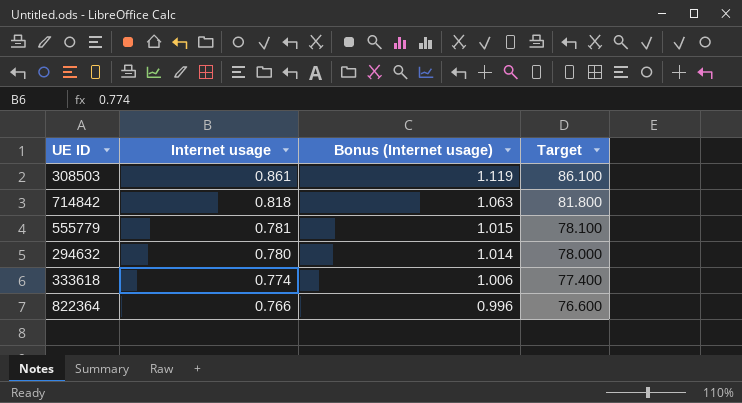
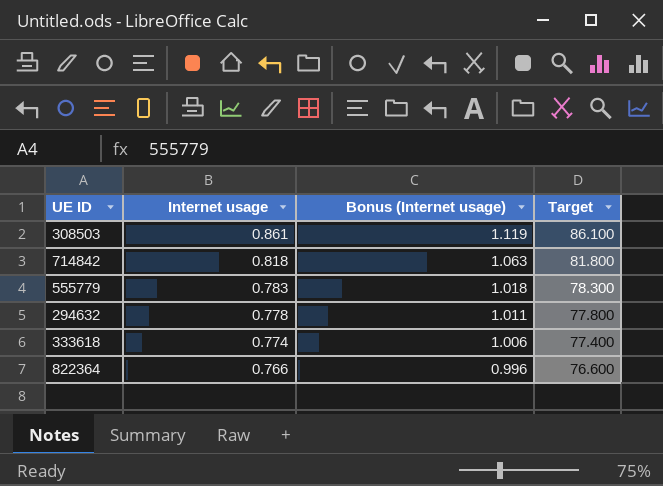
555779 | Internet usage: 0.781 -> 0.783
555779 | Bonus (Internet usage): 1.015 -> 1.018
555779 | Target: 78.100 -> 78.300
294632 | Internet usage: 0.780 -> 0.778
294632 | Bonus (Internet usage): 1.014 -> 1.011
294632 | Target: 78.000 -> 77.800

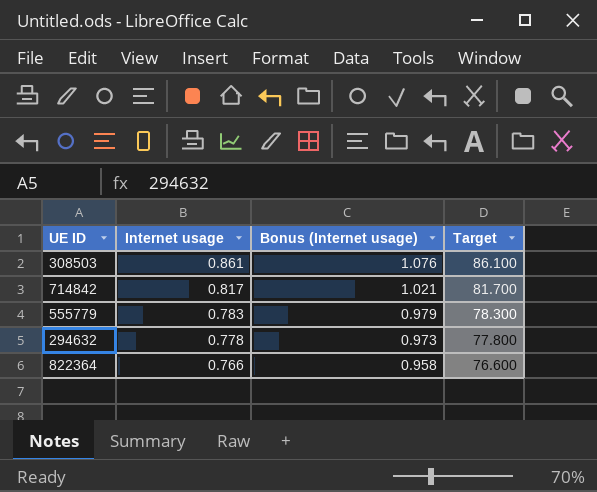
column Bonus (Internet usage) | formula: [Internet usage] * 1.3 -> [Internet usage] * 1.25
row 333618: 0.774 | 1.006 | 77.400 -> none
714842 | Internet usage: 0.818 -> 0.817
714842 | Target: 81.800 -> 81.700

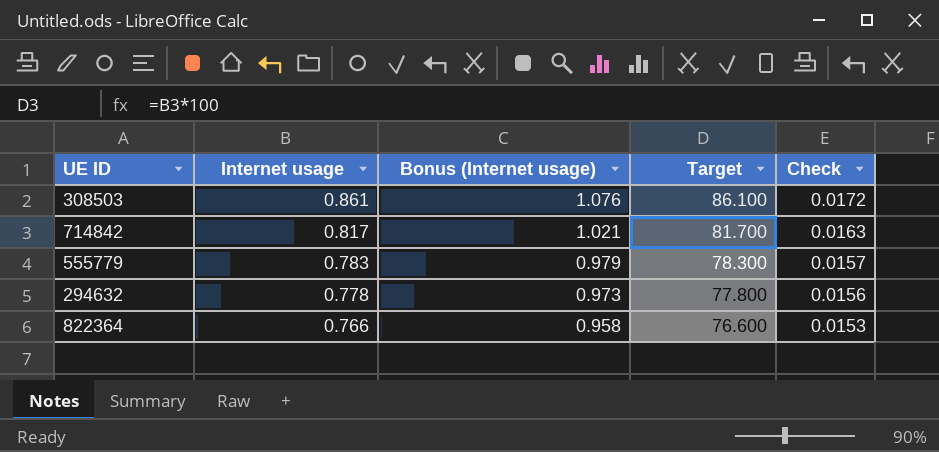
column Check | formula: none -> [Internet usage] * 0.02

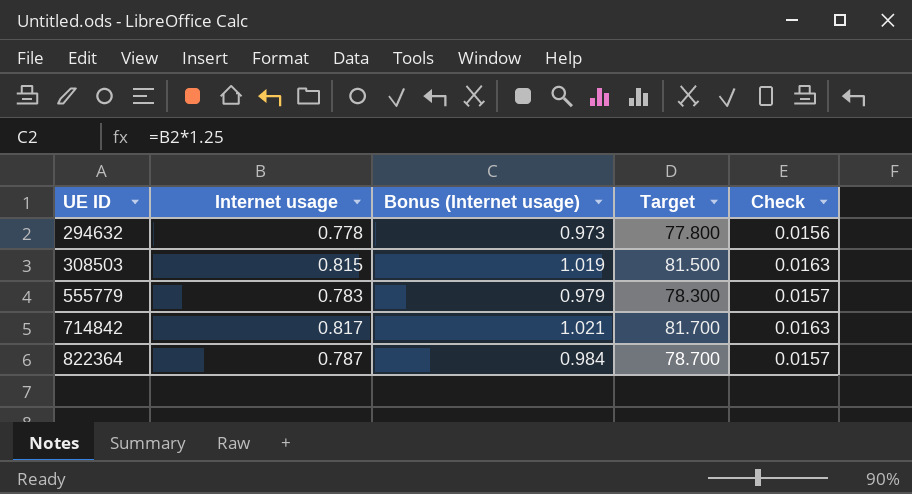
row order: Internet usage descending -> UE ID ascending
308503 | Internet usage: 0.861 -> 0.815
308503 | Bonus (Internet usage): 1.076 -> 1.019
308503 | Target: 86.100 -> 81.500
308503 | Check: 0.0172 -> 0.0163
822364 | Internet usage: 0.766 -> 0.787
822364 | Bonus (Internet usage): 0.958 -> 0.984
822364 | Target: 76.600 -> 78.700
822364 | Check: 0.0153 -> 0.0157

